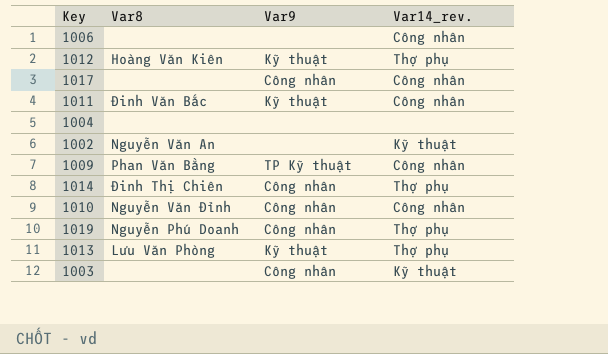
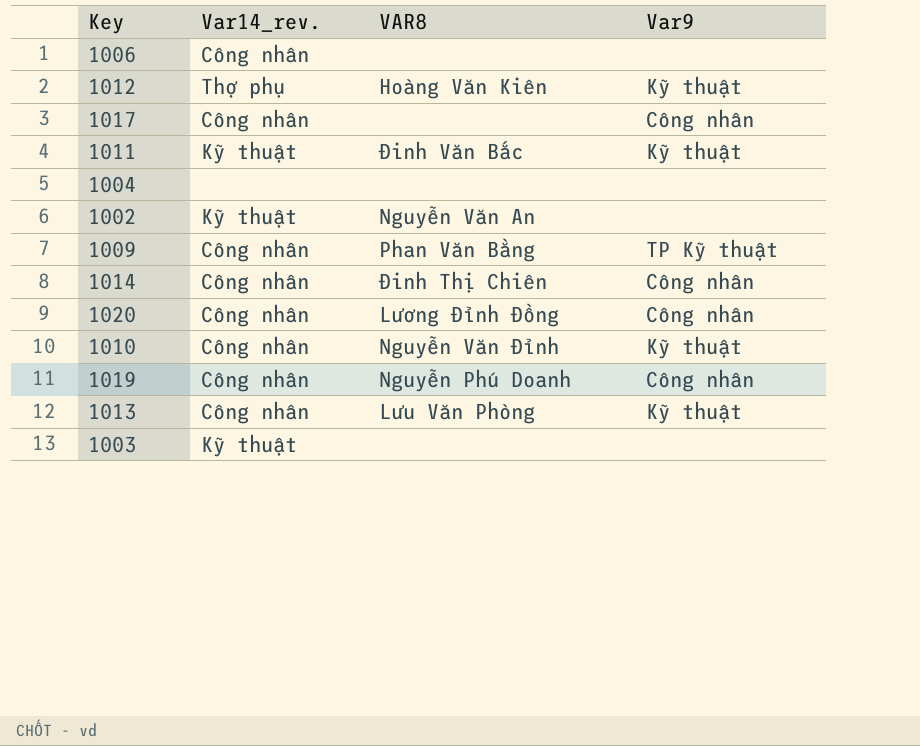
column Var14_rev. | position: 4 -> 2
column name: Var8 -> VAR8
1011 | Var14_rev.: Công nhân -> Kỹ thuật
1014 | Var14_rev.: Thợ phụ -> Công nhân
row 1020: none -> Công nhân | Lương Đỉnh Đồng | Công nhân
1010 | Var9: Công nhân -> Kỹ thuật
1019 | Var14_rev.: Thợ phụ -> Công nhân
1013 | Var14_rev.: Thợ phụ -> Công nhân
1003 | Var9: Công nhân -> none

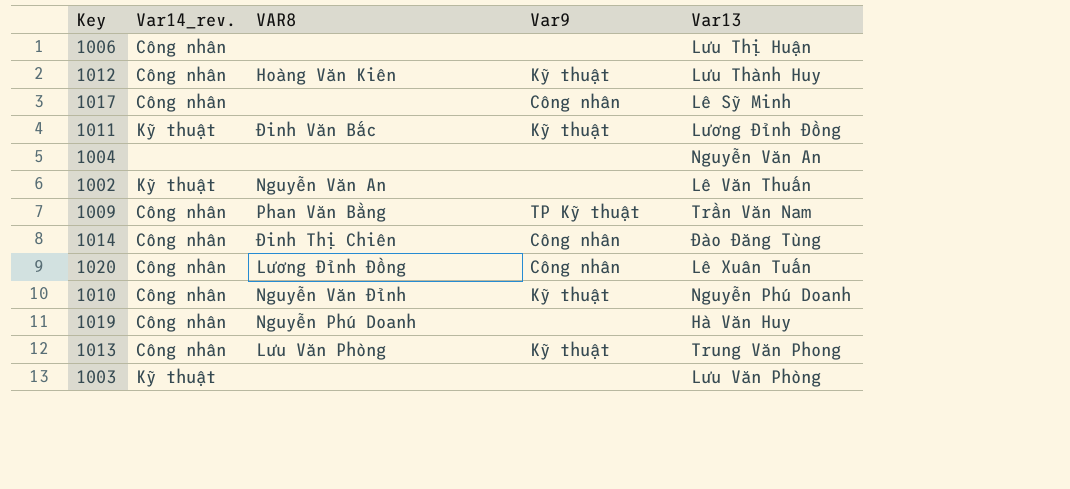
column Var13 | position: none -> 5
1012 | Var14_rev.: Thợ phụ -> Công nhân
1019 | Var9: Công nhân -> none

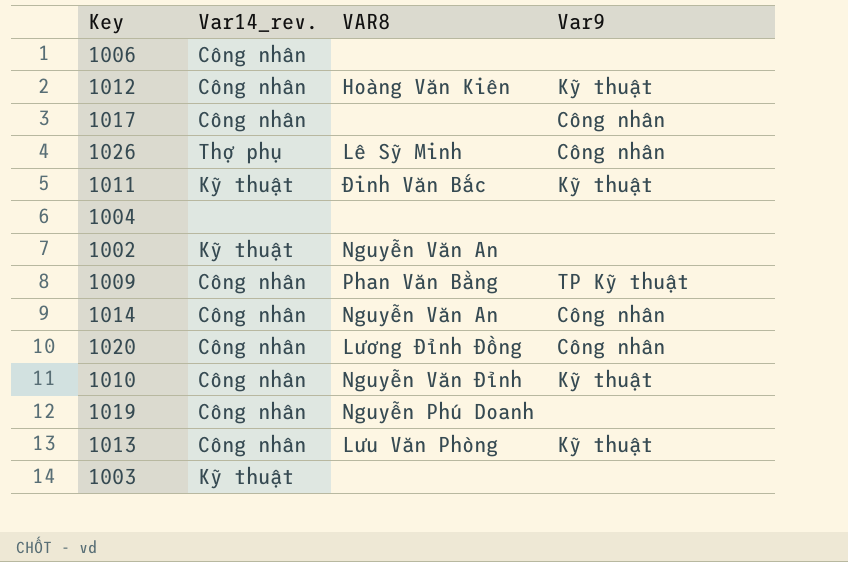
column Var13 | position: 5 -> none
row 1026: none -> Thợ phụ | Lê Sỹ Minh | Công nhân
1014 | VAR8: Đinh Thị Chiên -> Nguyễn Văn An

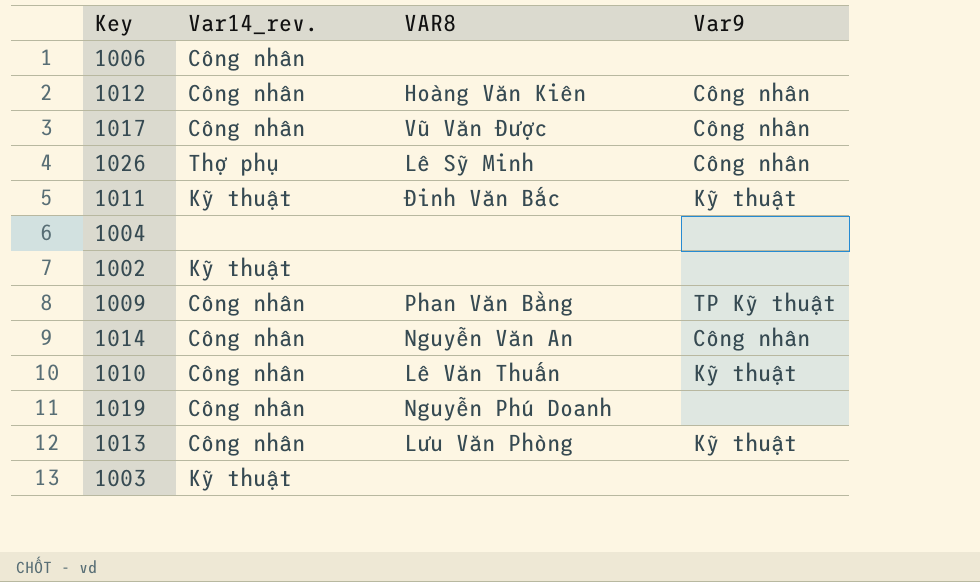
row 1020: Công nhân | Lương Đỉnh Đồng | Công nhân -> none
1012 | Var9: Kỹ thuật -> Công nhân
1017 | VAR8: none -> Vũ Văn Được
1002 | VAR8: Nguyễn Văn An -> none
1010 | VAR8: Nguyễn Văn Đỉnh -> Lê Văn Thuấn

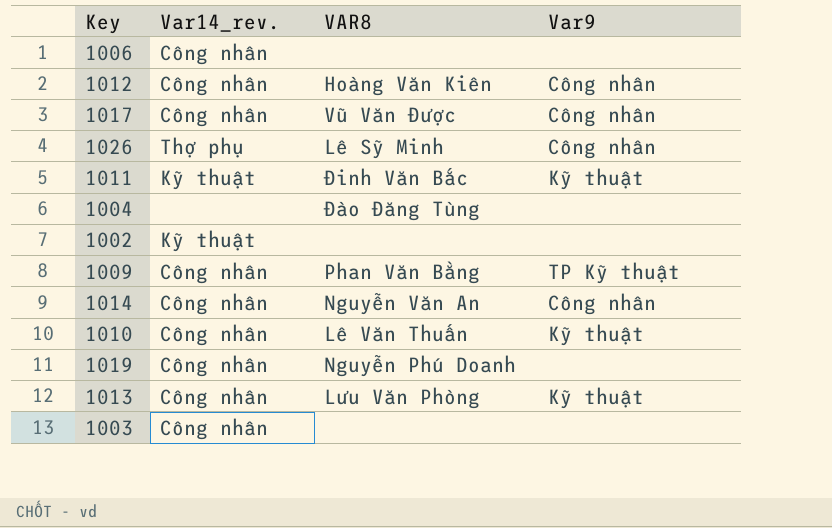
1004 | VAR8: none -> Đào Đăng Tùng
1003 | Var14_rev.: Kỹ thuật -> Công nhân

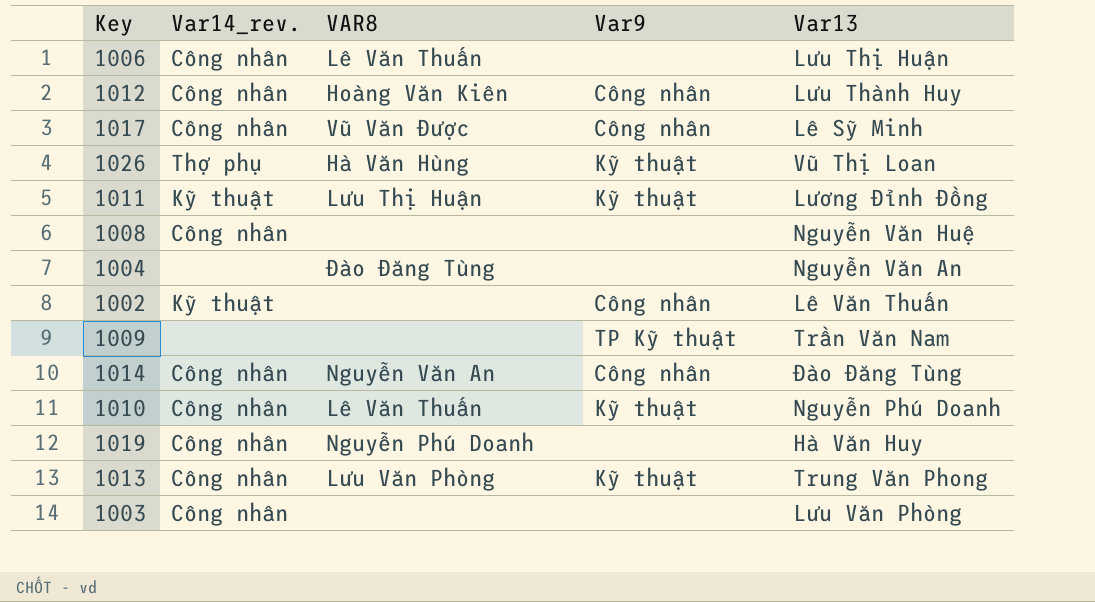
column Var13 | position: none -> 5
1006 | VAR8: none -> Lê Văn Thuấn
1026 | VAR8: Lê Sỹ Minh -> Hà Văn Hùng
1026 | Var9: Công nhân -> Kỹ thuật
1011 | VAR8: Đinh Văn Bắc -> Lưu Thị Huận
row 1008: none -> Công nhân | none | none | Nguyễn Văn Huệ
1002 | Var9: none -> Công nhân
1009 | Var14_rev.: Công nhân -> none
1009 | VAR8: Phan Văn Bằng -> none

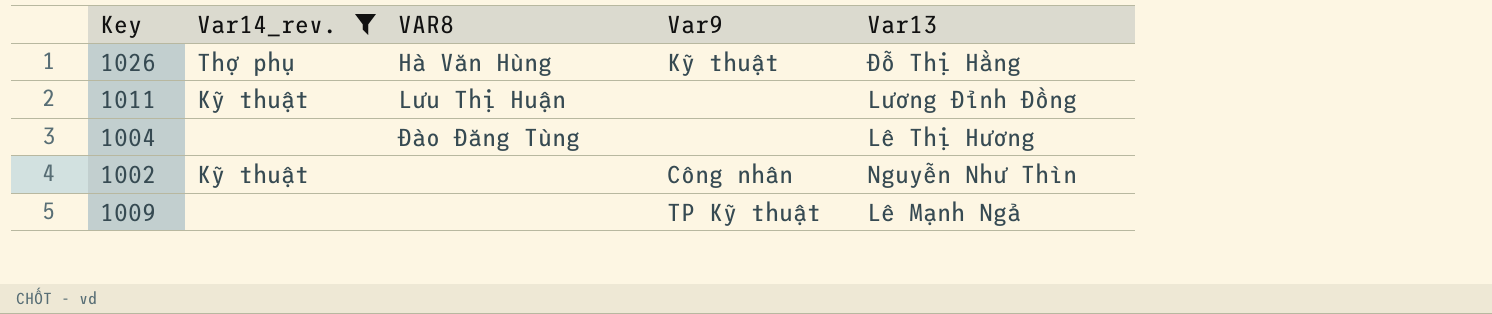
filter: none -> Var14_rev. != Công nhân
1026 | Var13: Vũ Thị Loan -> Đỗ Thị Hằng
1011 | Var9: Kỹ thuật -> none
1004 | Var13: Nguyễn Văn An -> Lê Thị Hương
1002 | Var13: Lê Văn Thuấn -> Nguyễn Như Thìn
1009 | Var13: Trần Văn Nam -> Lê Mạnh Ngả

